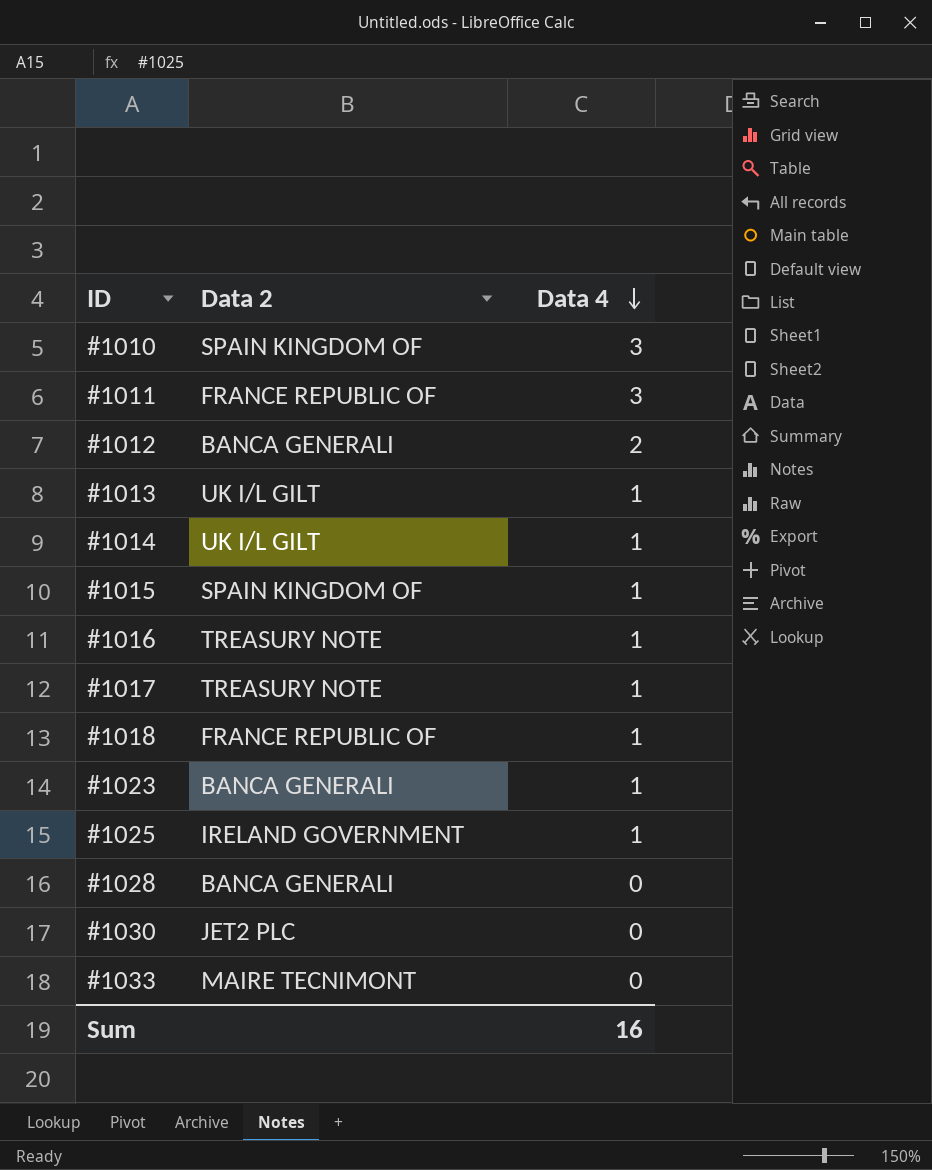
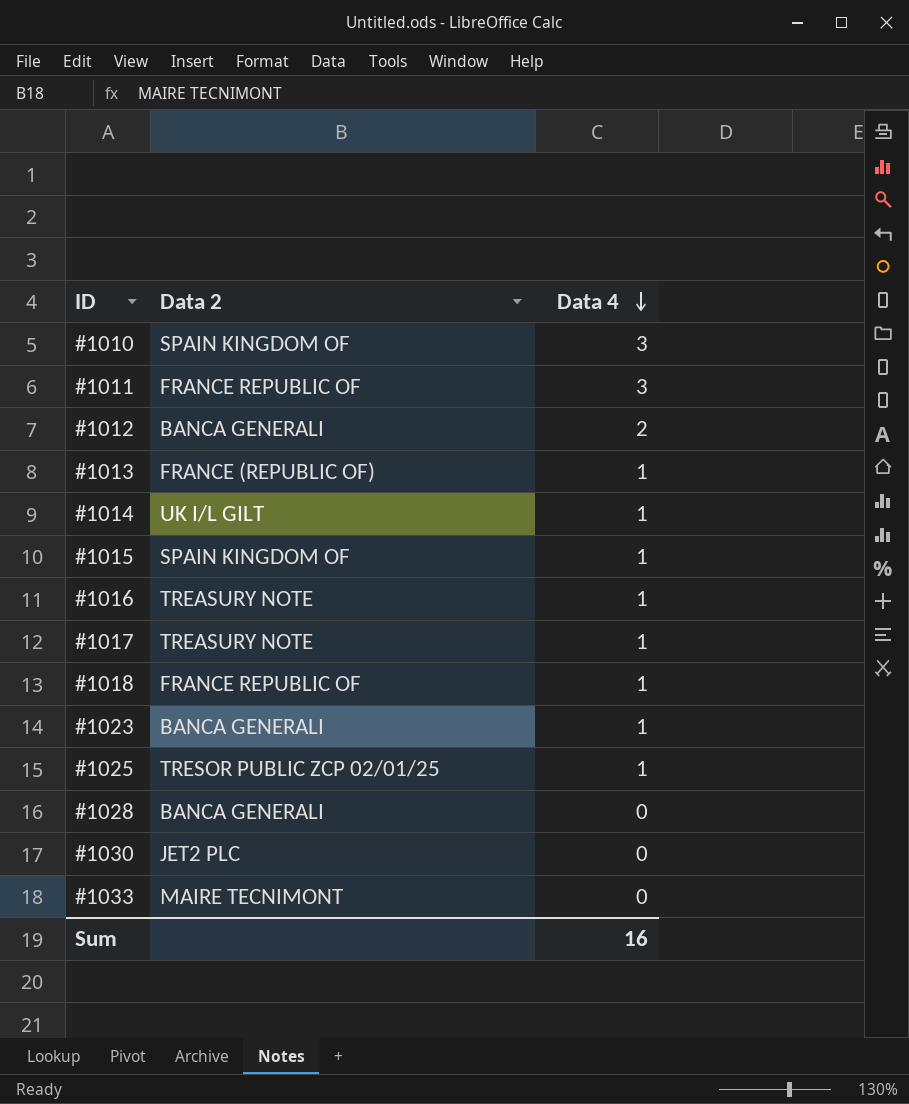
#1013 | Data 2: UK I/L GILT -> FRANCE (REPUBLIC OF)
#1025 | Data 2: IRELAND GOVERNMENT -> TRESOR PUBLIC ZCP 02/01/25

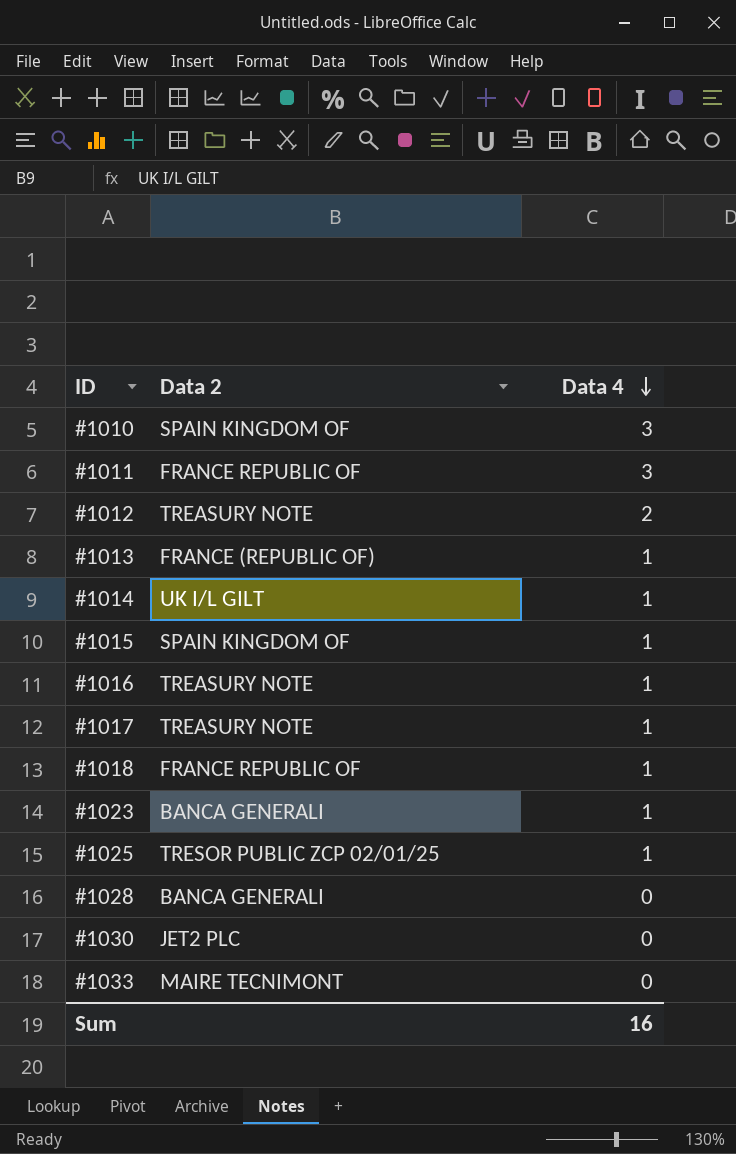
#1012 | Data 2: BANCA GENERALI -> TREASURY NOTE

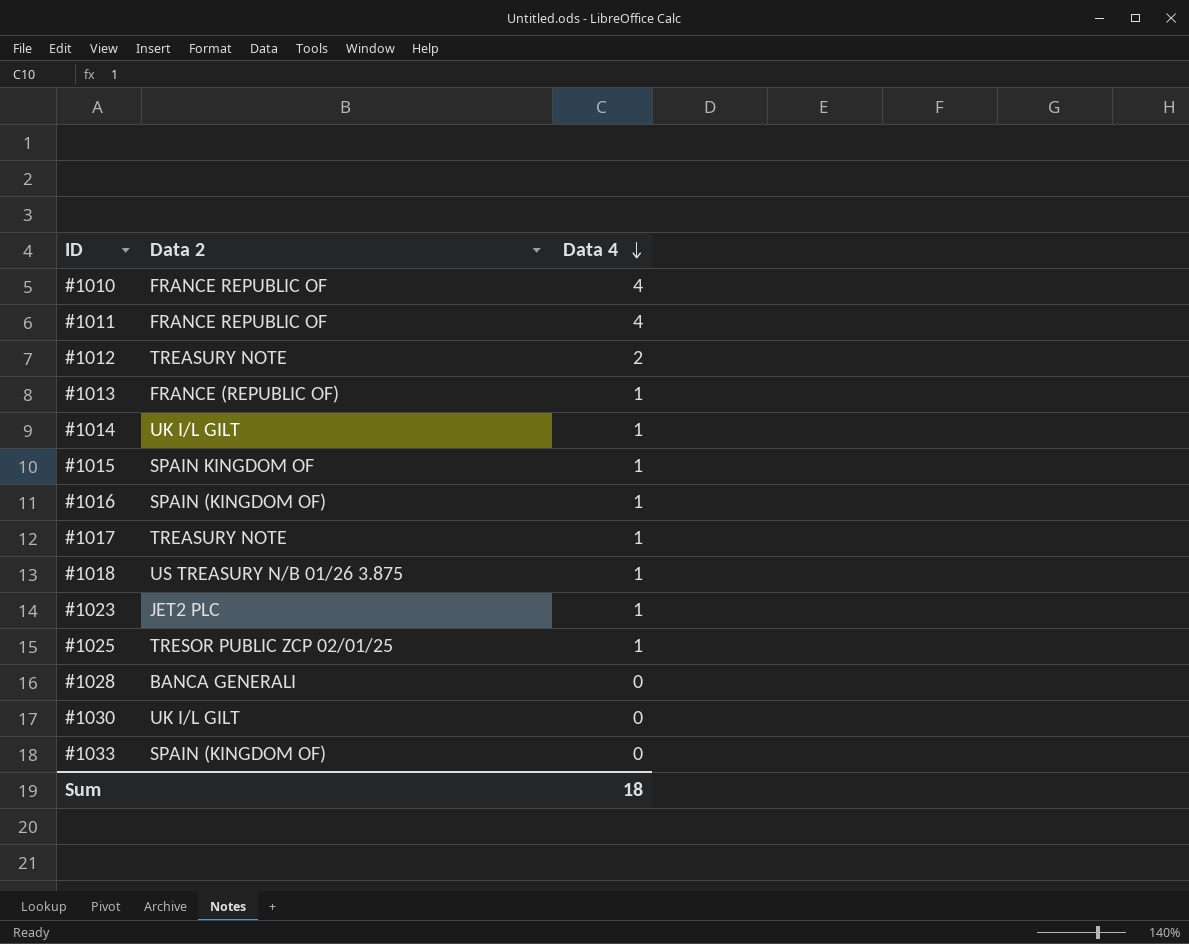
#1010 | Data 2: SPAIN KINGDOM OF -> FRANCE REPUBLIC OF
#1010 | Data 4: 3 -> 4
#1011 | Data 4: 3 -> 4
#1016 | Data 2: TREASURY NOTE -> SPAIN (KINGDOM OF)
#1018 | Data 2: FRANCE REPUBLIC OF -> US TREASURY N/B 01/26 3.875
#1023 | Data 2: BANCA GENERALI -> JET2 PLC
#1030 | Data 2: JET2 PLC -> UK I/L GILT
#1033 | Data 2: MAIRE TECNIMONT -> SPAIN (KINGDOM OF)
Sum | Data 4: 16 -> 18

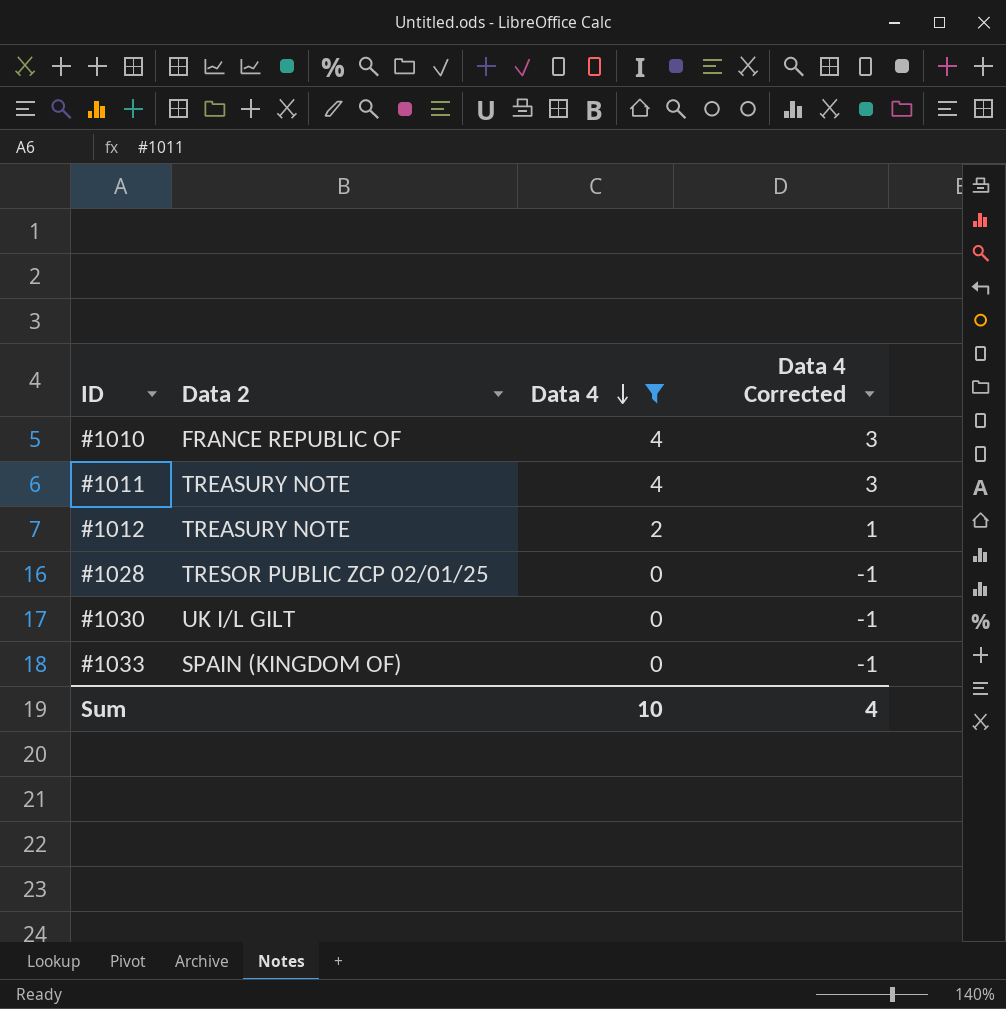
filter: none -> Data 4 != 1
column Data 4 Corrected | formula: none -> [Data 4] - 1
#1011 | Data 2: FRANCE REPUBLIC OF -> TREASURY NOTE
#1028 | Data 2: BANCA GENERALI -> TRESOR PUBLIC ZCP 02/01/25
Sum | Data 4: 18 -> 10

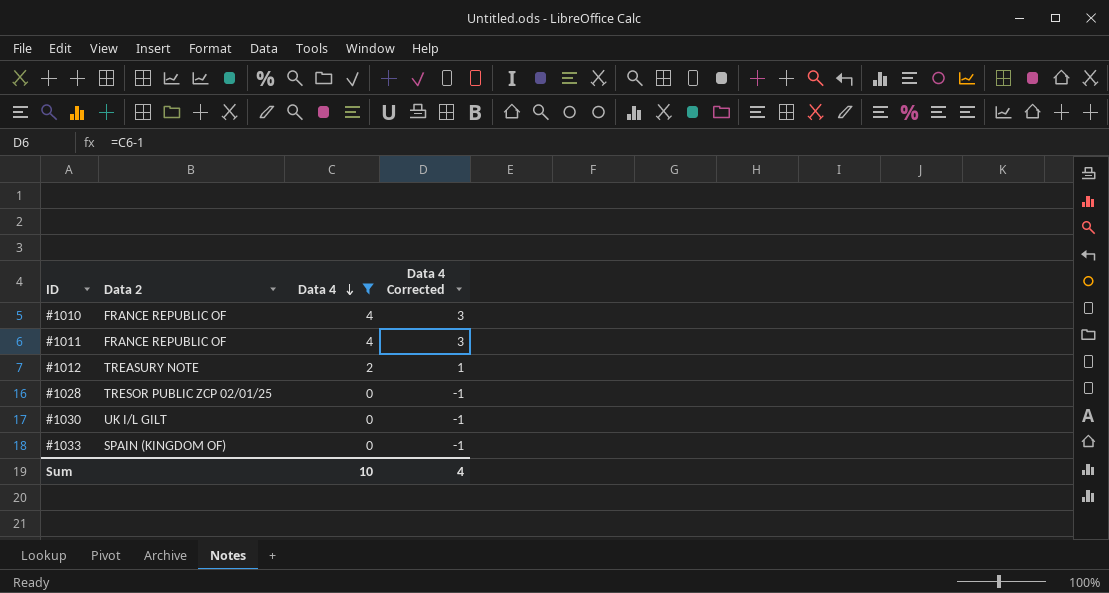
#1011 | Data 2: TREASURY NOTE -> FRANCE REPUBLIC OF

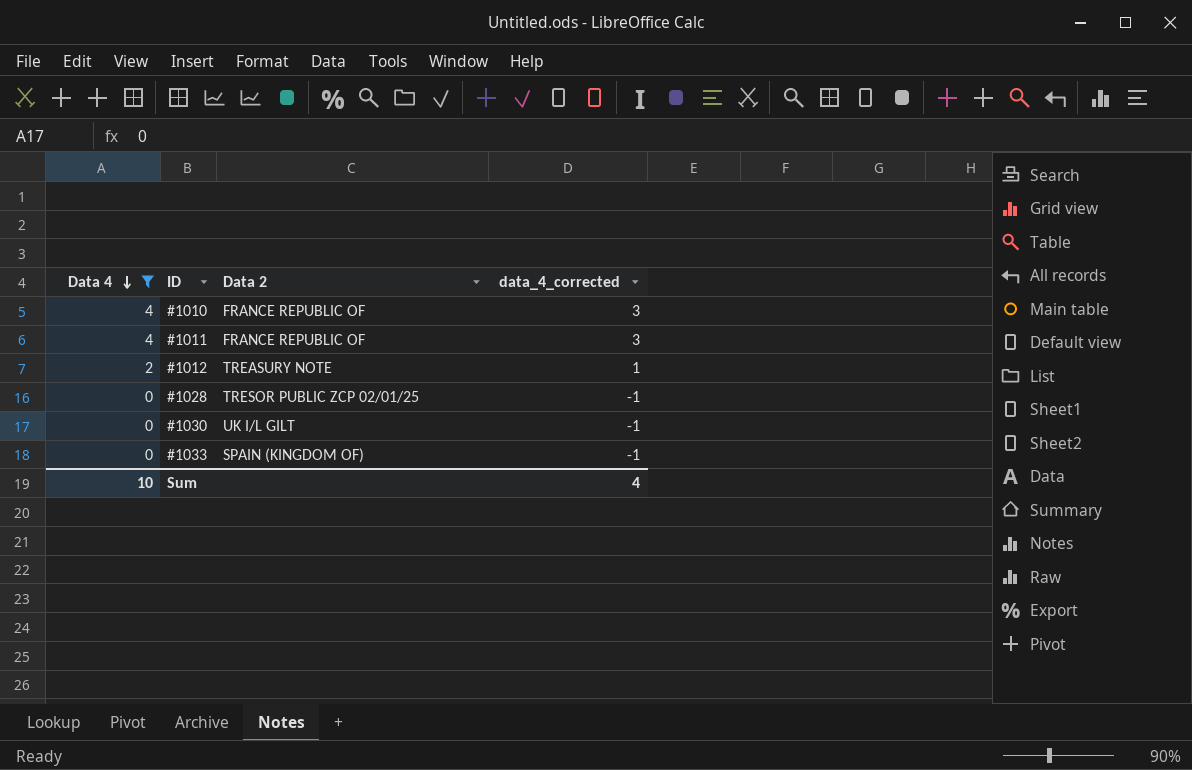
column Data 4 | position: 3 -> 1
column name: Data 4 Corrected -> data_4_corrected

